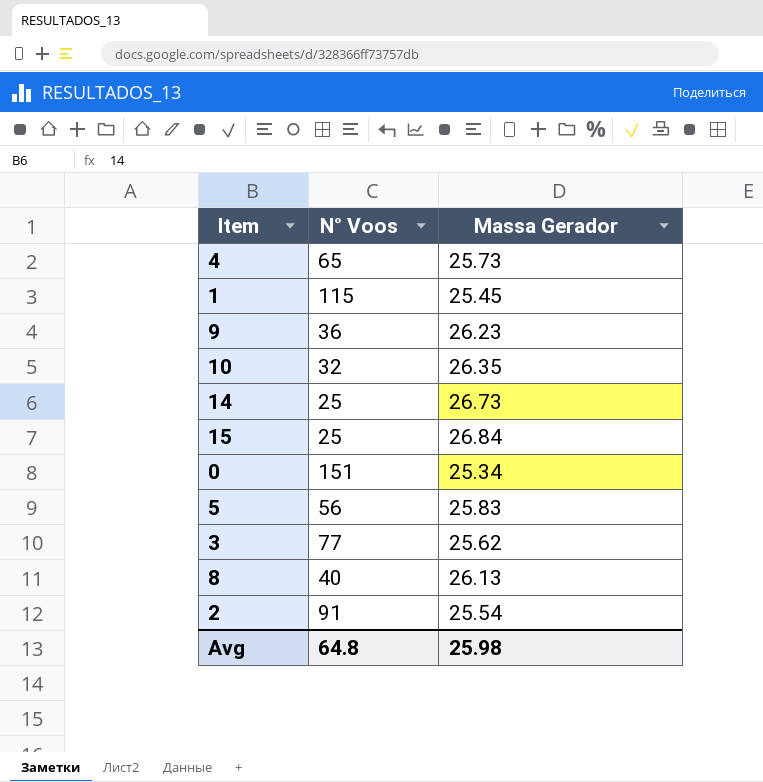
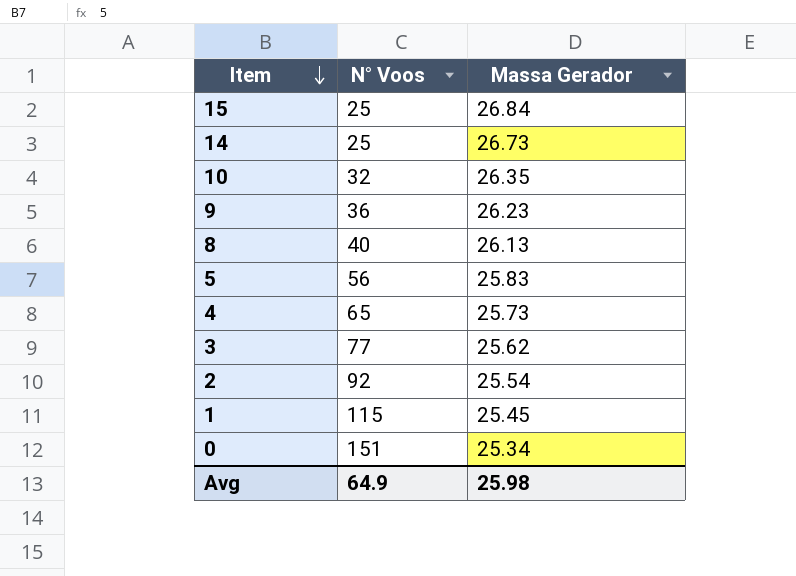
row order: none -> Item descending
2 | N° Voos: 91 -> 92
Avg | N° Voos: 64.8 -> 64.9

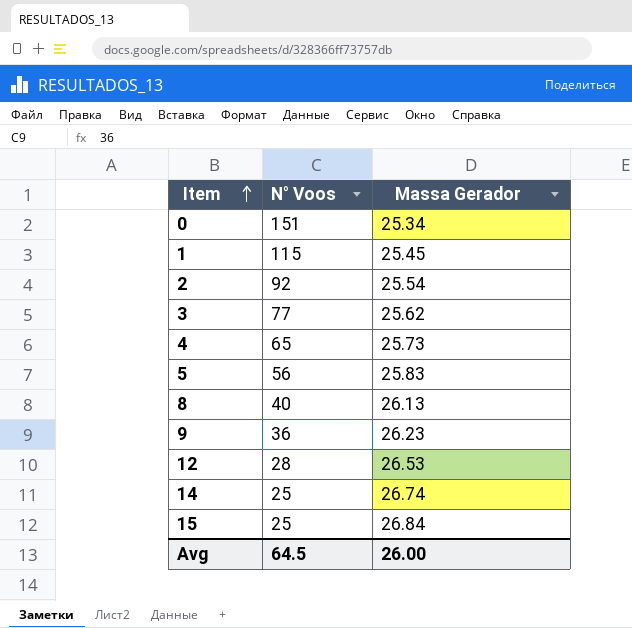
row order: Item descending -> Item ascending
row 10: 32 | 26.35 -> none
row 12: none -> 28 | 26.53
14 | Massa Gerador: 26.73 -> 26.74
Avg | N° Voos: 64.9 -> 64.5
Avg | Massa Gerador: 25.98 -> 26.00

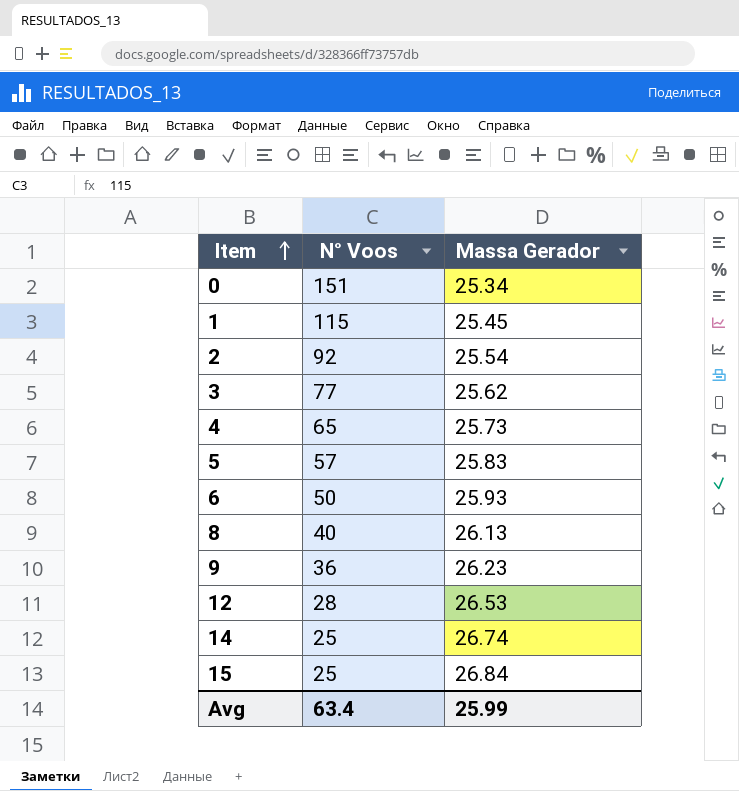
5 | N° Voos: 56 -> 57
row 6: none -> 50 | 25.93
Avg | N° Voos: 64.5 -> 63.4
Avg | Massa Gerador: 26.00 -> 25.99

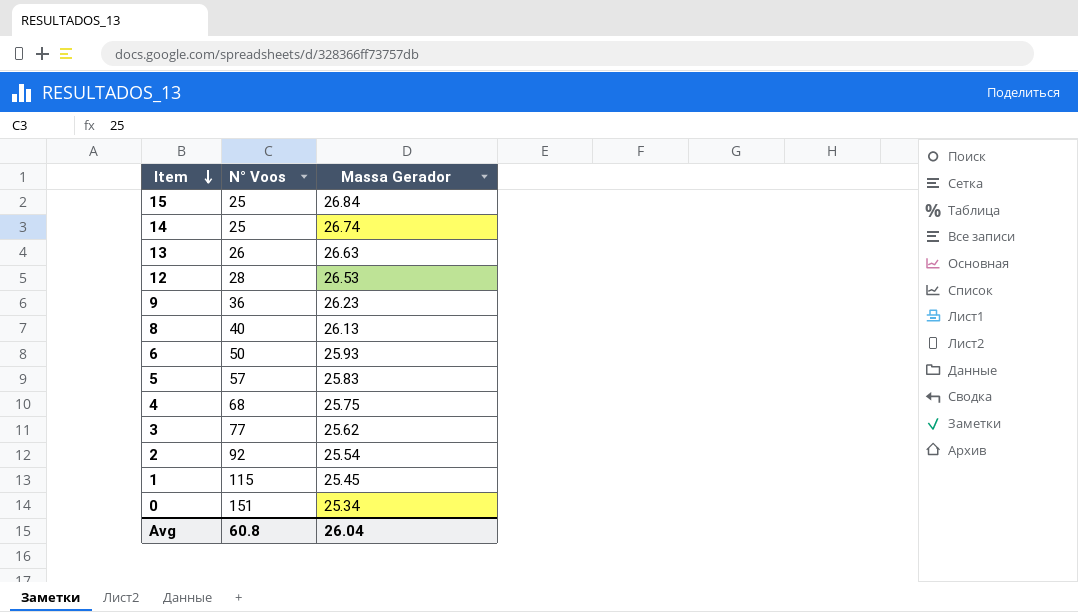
row order: Item ascending -> Item descending
row 13: none -> 26 | 26.63
4 | N° Voos: 65 -> 68
4 | Massa Gerador: 25.73 -> 25.75
Avg | N° Voos: 63.4 -> 60.8
Avg | Massa Gerador: 25.99 -> 26.04

